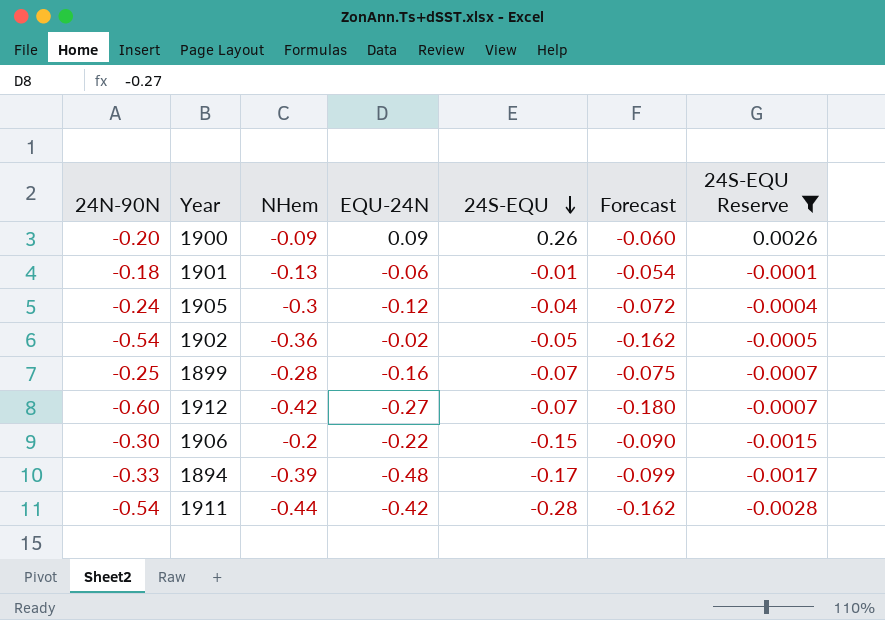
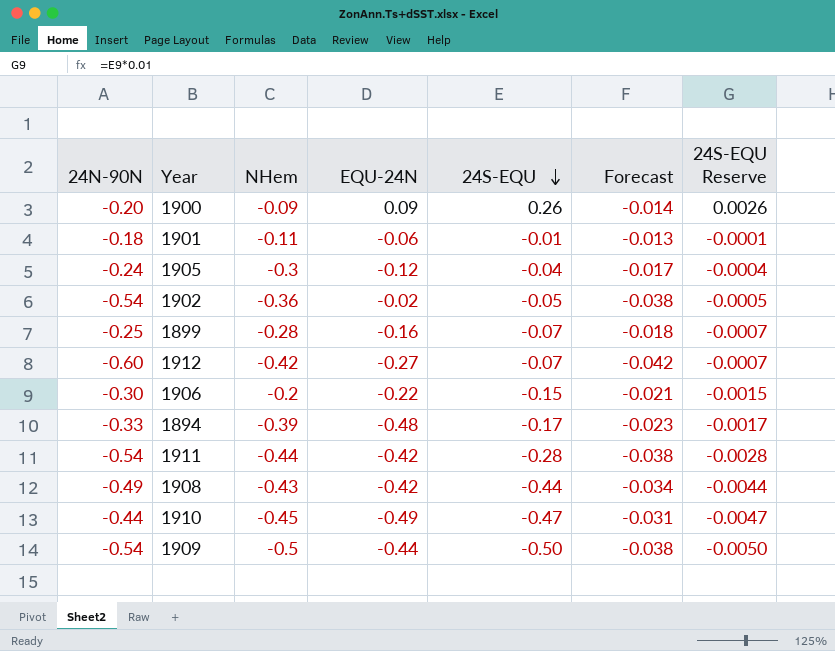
filter: 24S-EQU Reserve >= -0.0028 -> none
column Forecast | formula: [24N-90N] * 0.3 -> [24N-90N] * 0.07
1901 | NHem: -0.13 -> -0.11

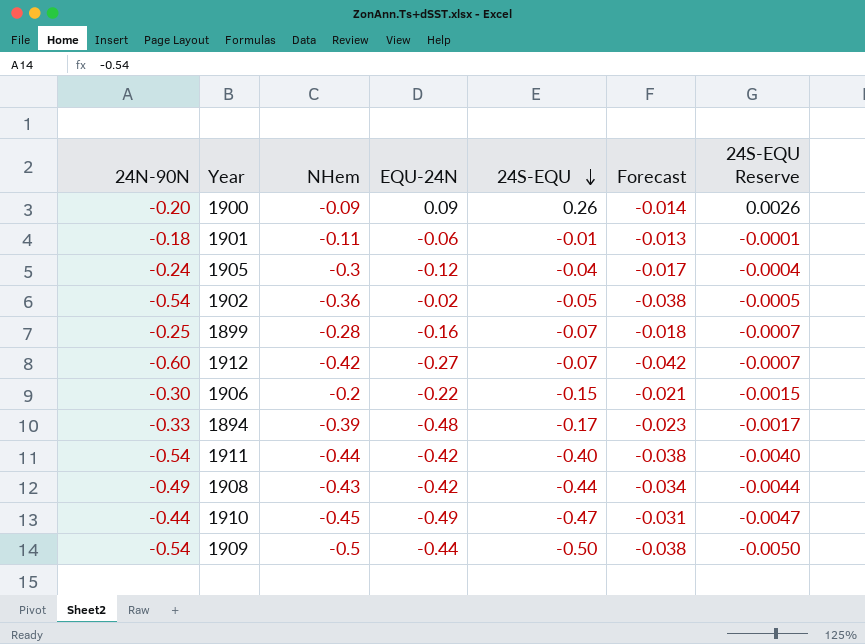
1911 | 24S-EQU: -0.28 -> -0.40
1911 | 24S-EQU Reserve: -0.0028 -> -0.0040

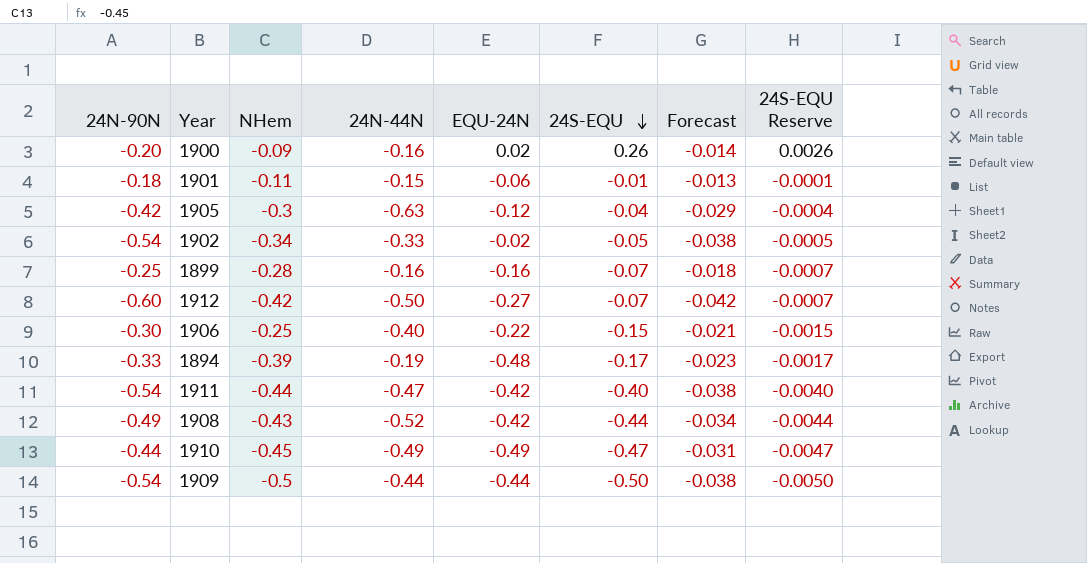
column 24N-44N | position: none -> 4
1900 | EQU-24N: 0.09 -> 0.02
1905 | 24N-90N: -0.24 -> -0.42
1905 | Forecast: -0.017 -> -0.029
1902 | NHem: -0.36 -> -0.34
1906 | NHem: -0.2 -> -0.25

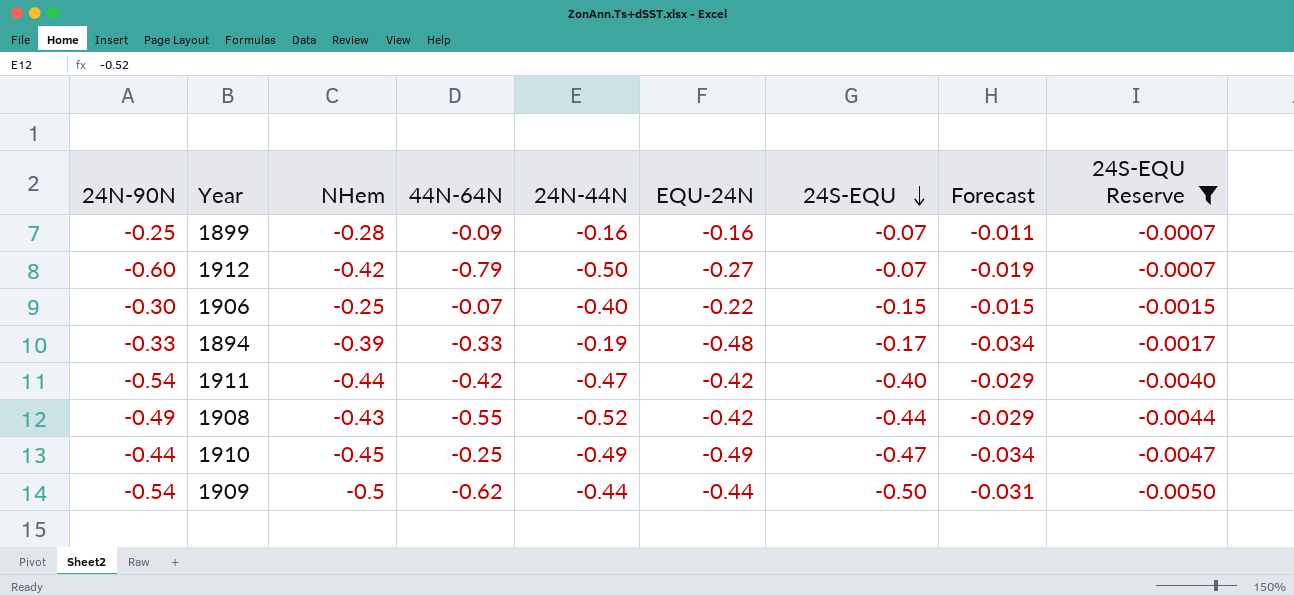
filter: none -> 24S-EQU Reserve <= -0.0007
column 44N-64N | position: none -> 4
column Forecast | formula: [24N-90N] * 0.07 -> [EQU-24N] * 0.07

